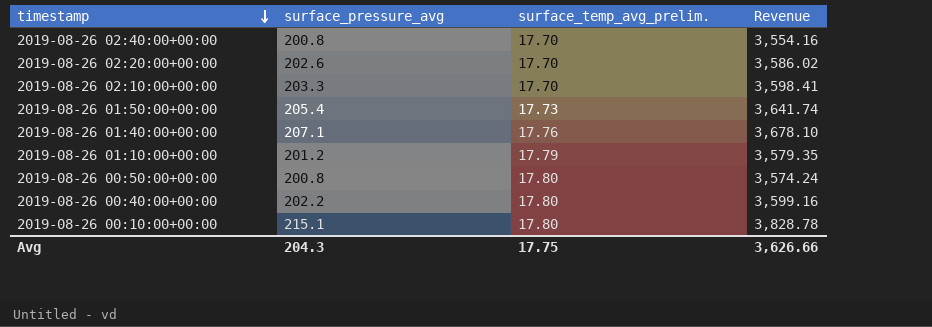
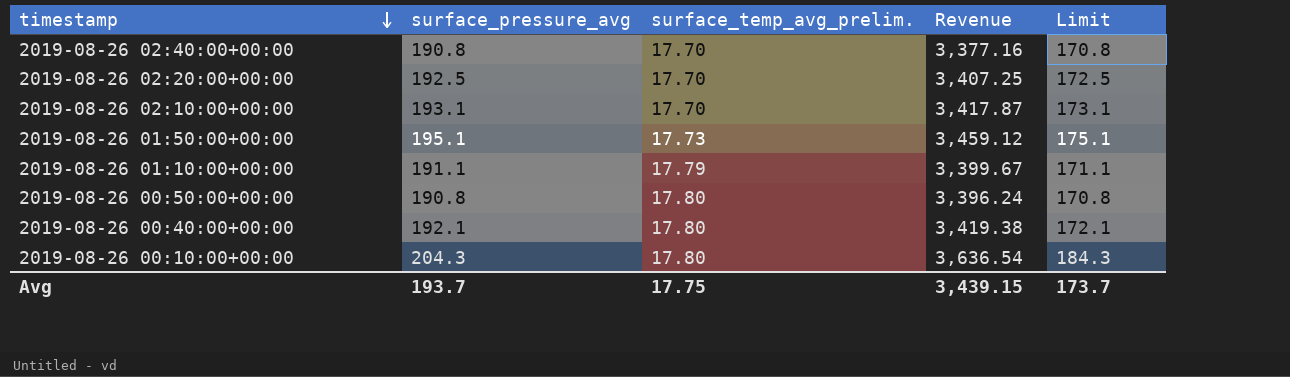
column Limit | formula: none -> [surface_pressure_avg] - 20
row 2019-08-26 01:40:00+00:00: 207.1 | 17.76 | 3,678.10 -> none
2019-08-26 02:40:00+00:00 | surface_pressure_avg: 200.8 -> 190.8
2019-08-26 02:40:00+00:00 | Revenue: 3,554.16 -> 3,377.16
2019-08-26 02:20:00+00:00 | surface_pressure_avg: 202.6 -> 192.5
2019-08-26 02:20:00+00:00 | Revenue: 3,586.02 -> 3,407.25
2019-08-26 02:10:00+00:00 | surface_pressure_avg: 203.3 -> 193.1
2019-08-26 02:10:00+00:00 | Revenue: 3,598.41 -> 3,417.87
2019-08-26 01:50:00+00:00 | surface_pressure_avg: 205.4 -> 195.1
2019-08-26 01:50:00+00:00 | Revenue: 3,641.74 -> 3,459.12
2019-08-26 01:10:00+00:00 | surface_pressure_avg: 201.2 -> 191.1
2019-08-26 01:10:00+00:00 | Revenue: 3,579.35 -> 3,399.67
2019-08-26 00:50:00+00:00 | surface_pressure_avg: 200.8 -> 190.8
2019-08-26 00:50:00+00:00 | Revenue: 3,574.24 -> 3,396.24
2019-08-26 00:40:00+00:00 | surface_pressure_avg: 202.2 -> 192.1
2019-08-26 00:40:00+00:00 | Revenue: 3,599.16 -> 3,419.38
2019-08-26 00:10:00+00:00 | surface_pressure_avg: 215.1 -> 204.3
2019-08-26 00:10:00+00:00 | Revenue: 3,828.78 -> 3,636.54
Avg | surface_pressure_avg: 204.3 -> 193.7
Avg | Revenue: 3,626.66 -> 3,439.15

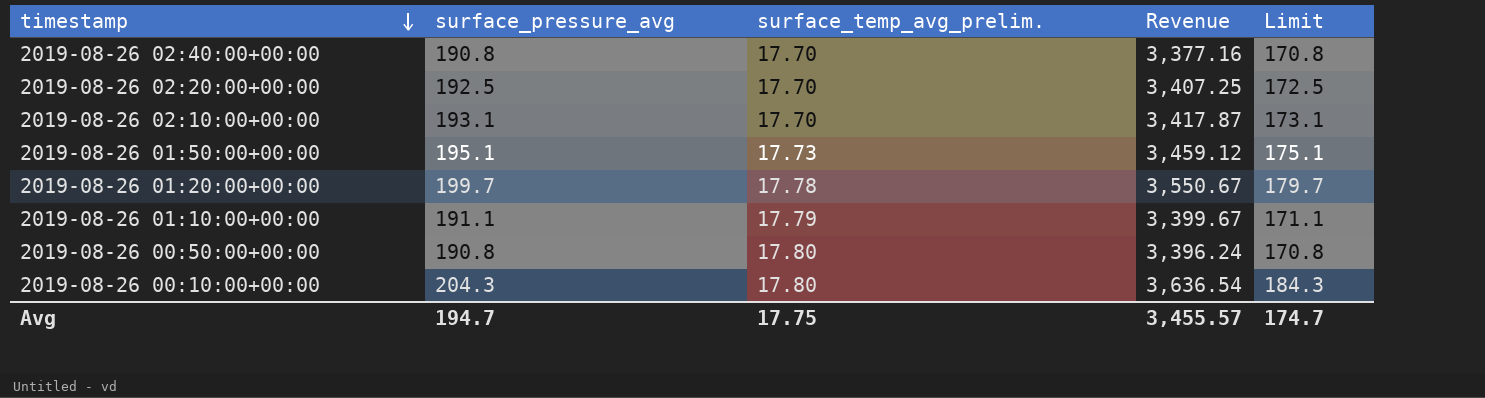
row 2019-08-26 00:40:00+00:00: 192.1 | 17.80 | 3,419.38 | 172.1 -> none
row 2019-08-26 01:20:00+00:00: none -> 199.7 | 17.78 | 3,550.67 | 179.7
Avg | surface_pressure_avg: 193.7 -> 194.7
Avg | Revenue: 3,439.15 -> 3,455.57
Avg | Limit: 173.7 -> 174.7

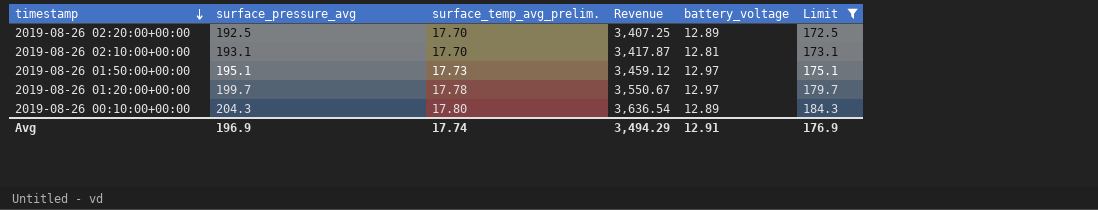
filter: none -> Limit >= 172.5
column battery_voltage | position: none -> 5
Avg | surface_pressure_avg: 194.7 -> 196.9
Avg | surface_temp_avg_prelim.: 17.75 -> 17.74
Avg | Revenue: 3,455.57 -> 3,494.29
Avg | Limit: 174.7 -> 176.9

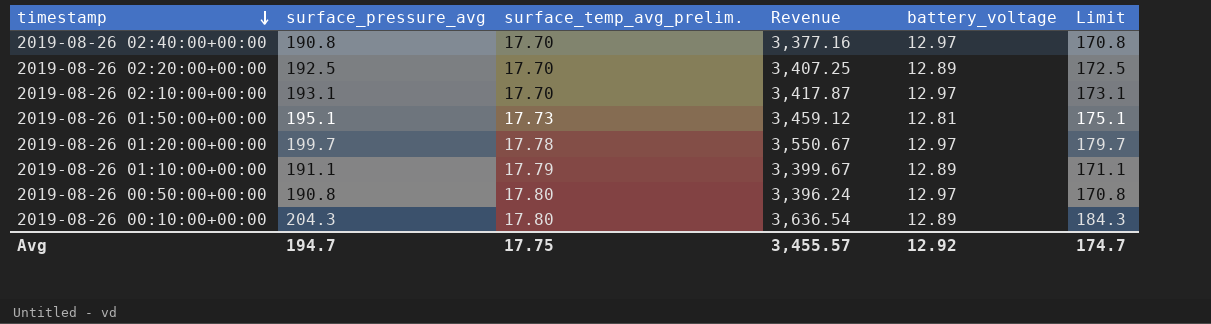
filter: Limit >= 172.5 -> none
2019-08-26 02:10:00+00:00 | battery_voltage: 12.81 -> 12.97
2019-08-26 01:50:00+00:00 | battery_voltage: 12.97 -> 12.81
Avg | surface_pressure_avg: 196.9 -> 194.7
Avg | surface_temp_avg_prelim.: 17.74 -> 17.75
Avg | Revenue: 3,494.29 -> 3,455.57
Avg | battery_voltage: 12.91 -> 12.92
Avg | Limit: 176.9 -> 174.7

